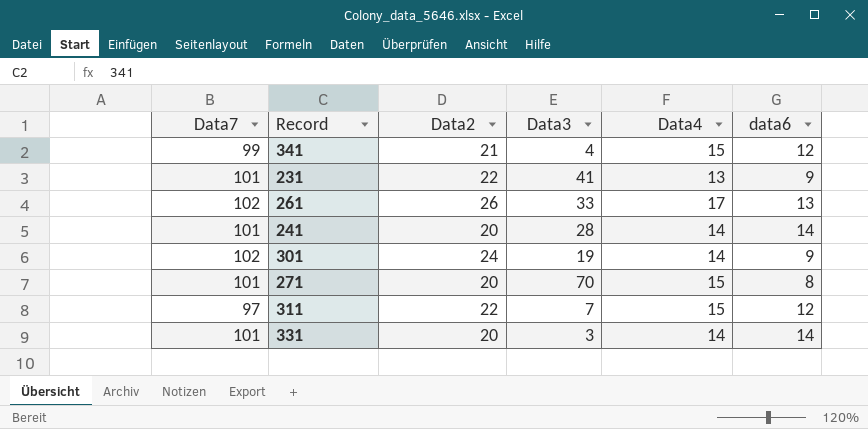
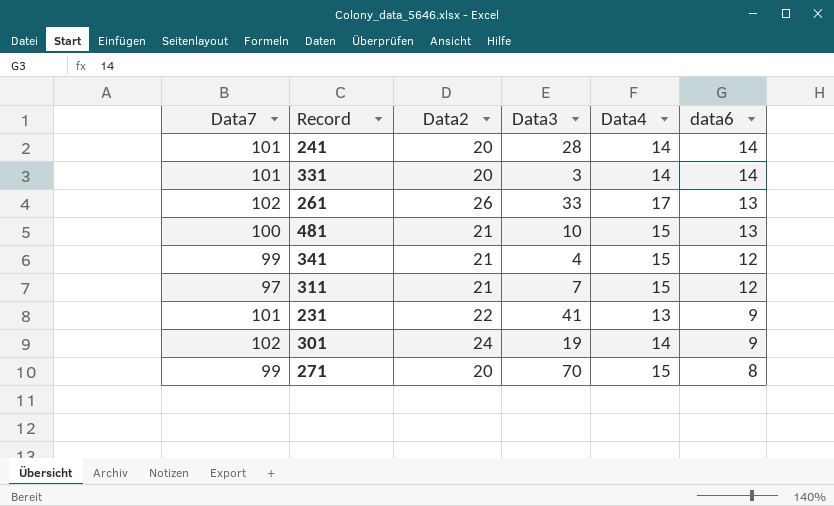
row order: none -> data6 descending
row 481: none -> 100 | 21 | 10 | 15 | 13
311 | Data2: 22 -> 21
271 | Data7: 101 -> 99

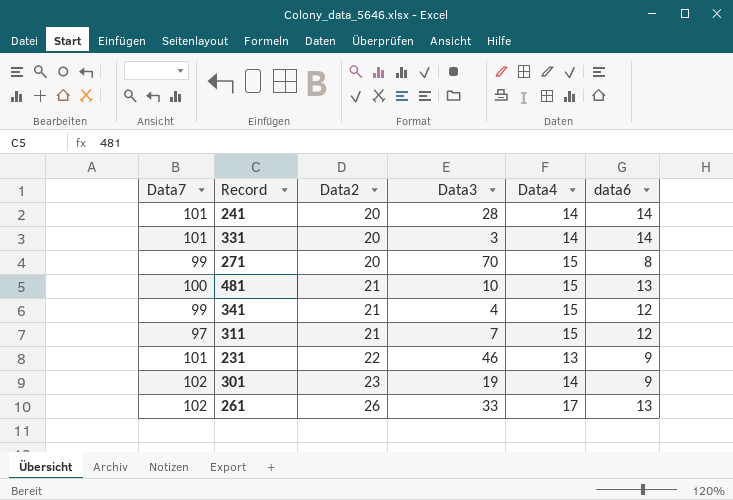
row order: data6 descending -> Data2 ascending
231 | Data3: 41 -> 46
301 | Data2: 24 -> 23

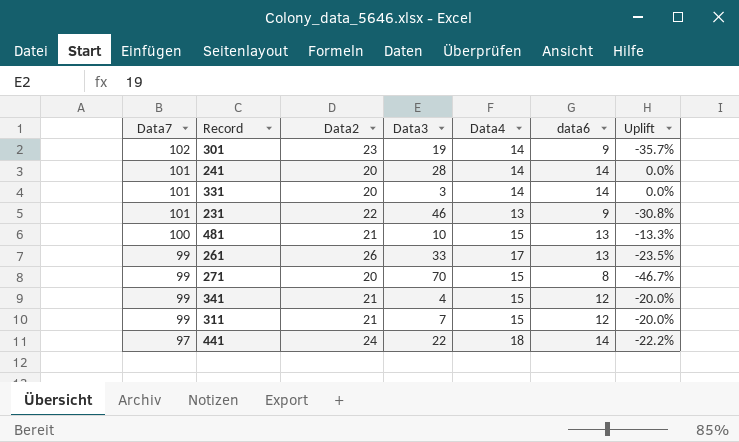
row order: Data2 ascending -> Data7 descending
column Uplift | formula: none -> ([data6] - [Data4]) / [Data4]
261 | Data7: 102 -> 99
311 | Data7: 97 -> 99
row 441: none -> 97 | 24 | 22 | 18 | 14 | -22.2%

